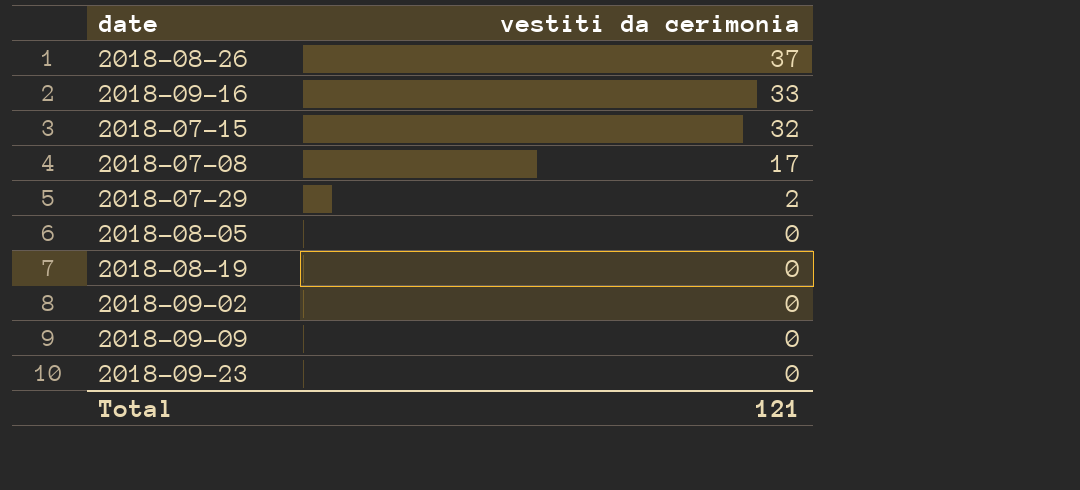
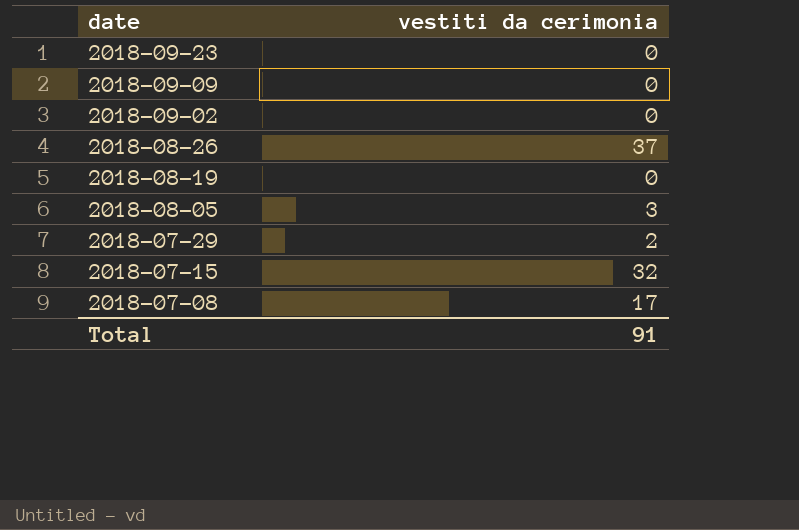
row order: vestiti da cerimonia descending -> date descending
row 2018-09-16: 33 -> none
2018-08-05 | vestiti da cerimonia: 0 -> 3
Total | vestiti da cerimonia: 121 -> 91

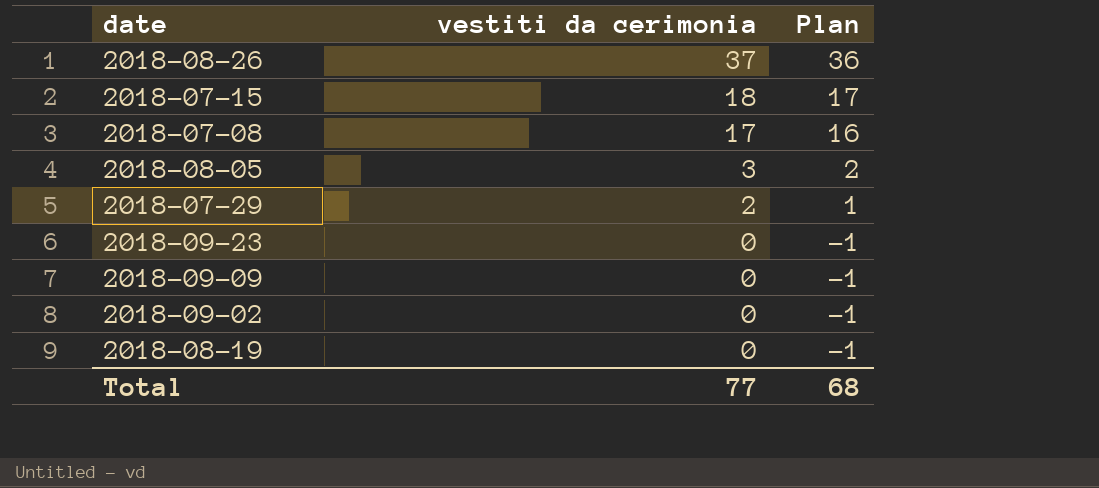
row order: date descending -> vestiti da cerimonia descending
column Plan | formula: none -> [vestiti da cerimonia] - 1
2018-07-15 | vestiti da cerimonia: 32 -> 18
Total | vestiti da cerimonia: 91 -> 77

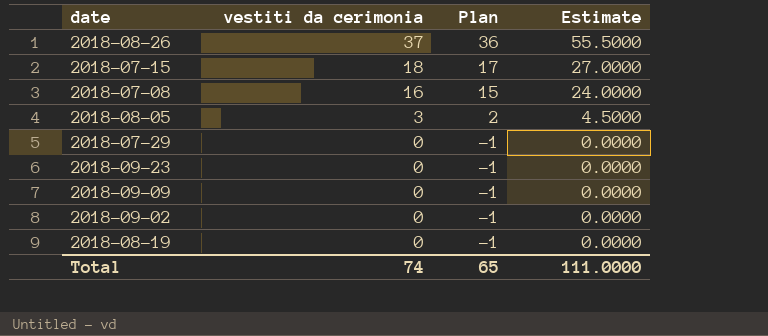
column Estimate | formula: none -> [vestiti da cerimonia] * 1.5
2018-07-08 | vestiti da cerimonia: 17 -> 16
2018-07-08 | Plan: 16 -> 15
2018-07-29 | vestiti da cerimonia: 2 -> 0
2018-07-29 | Plan: 1 -> -1
Total | vestiti da cerimonia: 77 -> 74
Total | Plan: 68 -> 65

